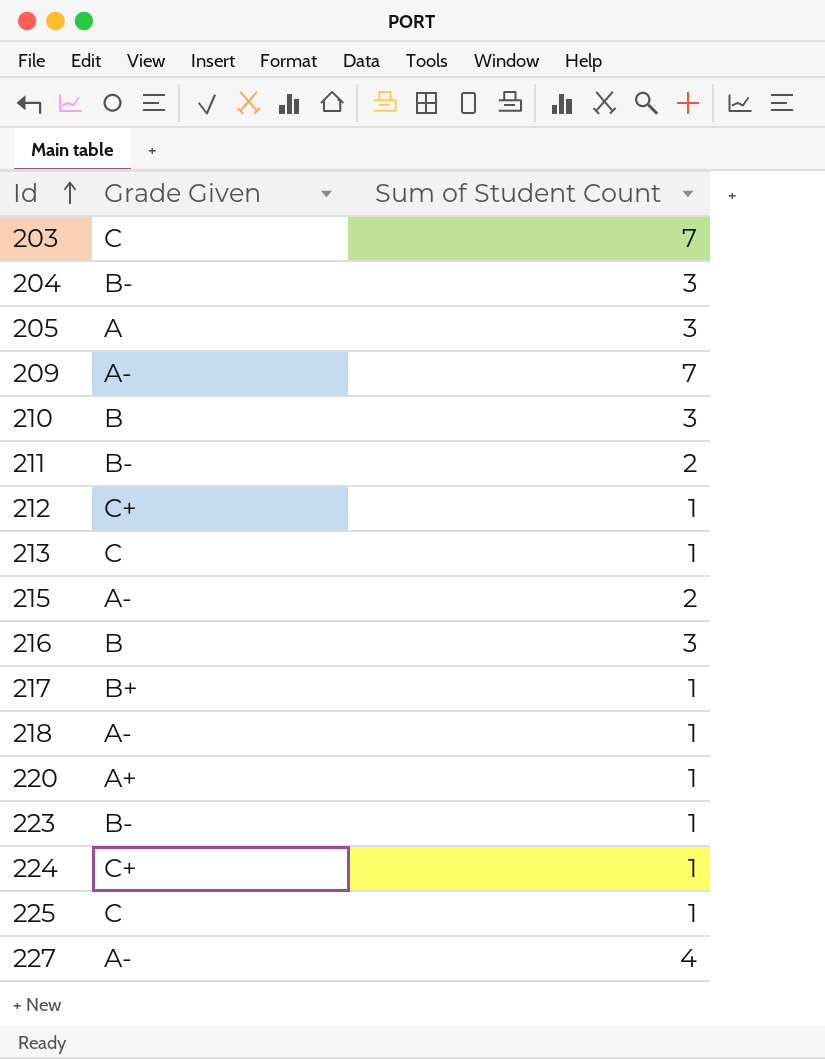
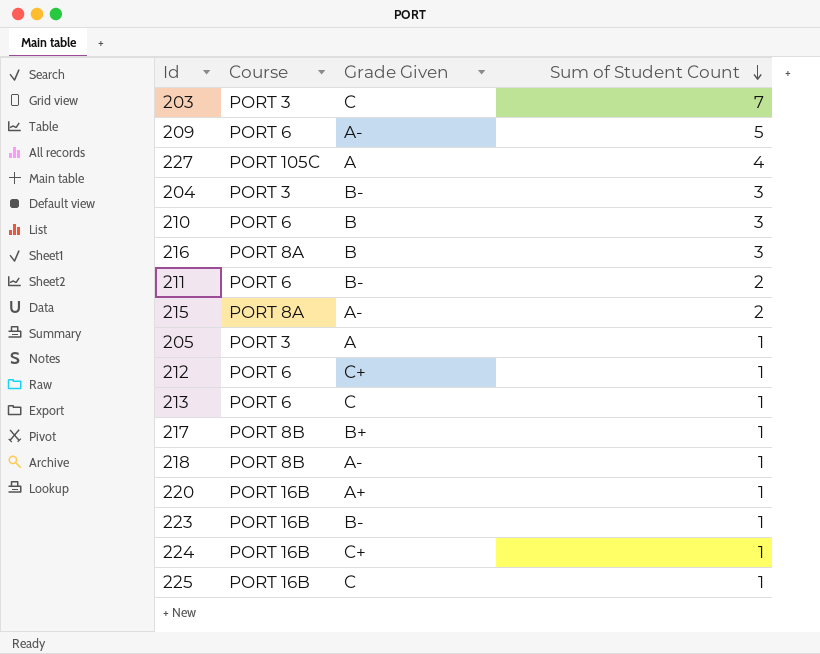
row order: Id ascending -> Sum of Student Count descending
column Course | position: none -> 2
209 | Sum of Student Count: 7 -> 5
227 | Grade Given: A- -> A
205 | Sum of Student Count: 3 -> 1

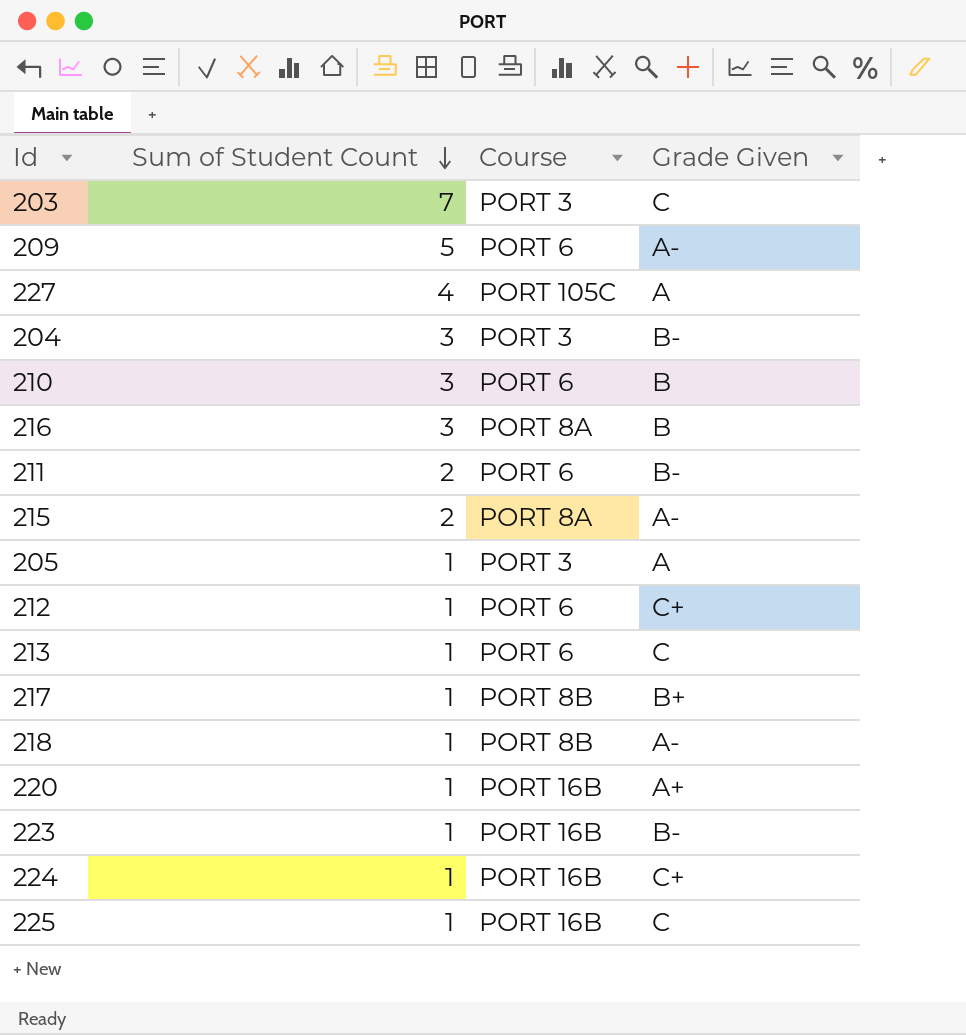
column Sum of Student Count | position: 4 -> 2

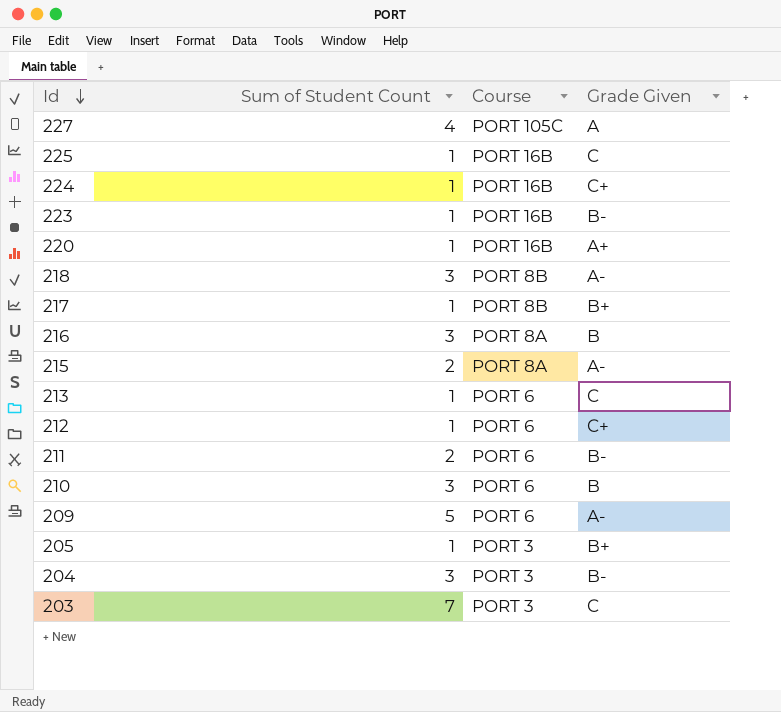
row order: Sum of Student Count descending -> Id descending
218 | Sum of Student Count: 1 -> 3
205 | Grade Given: A -> B+

